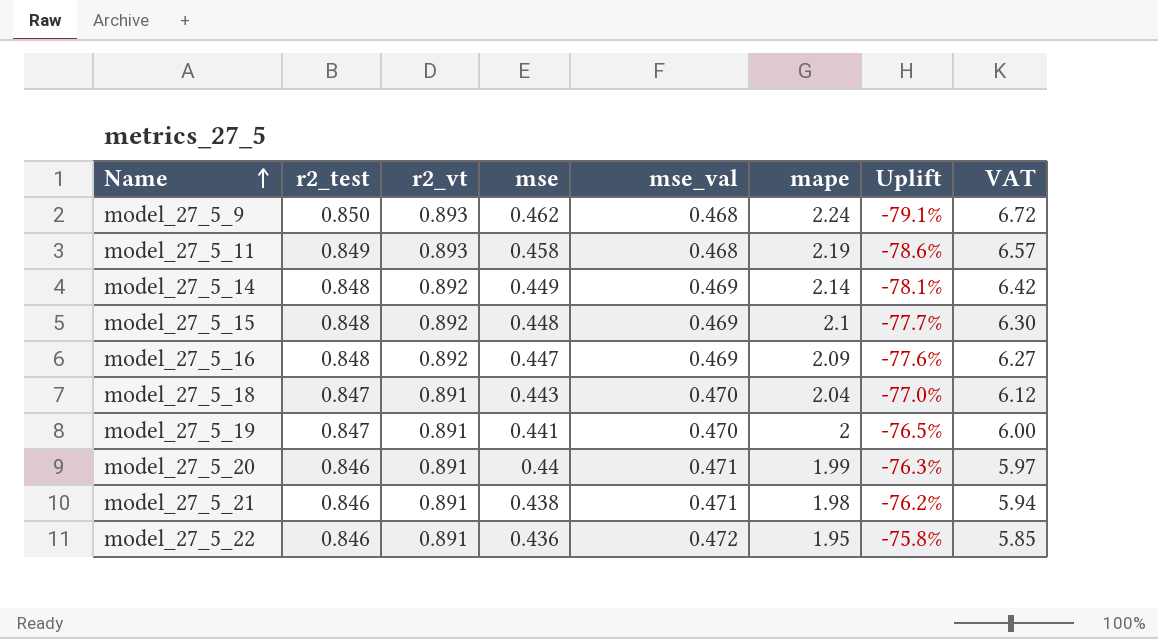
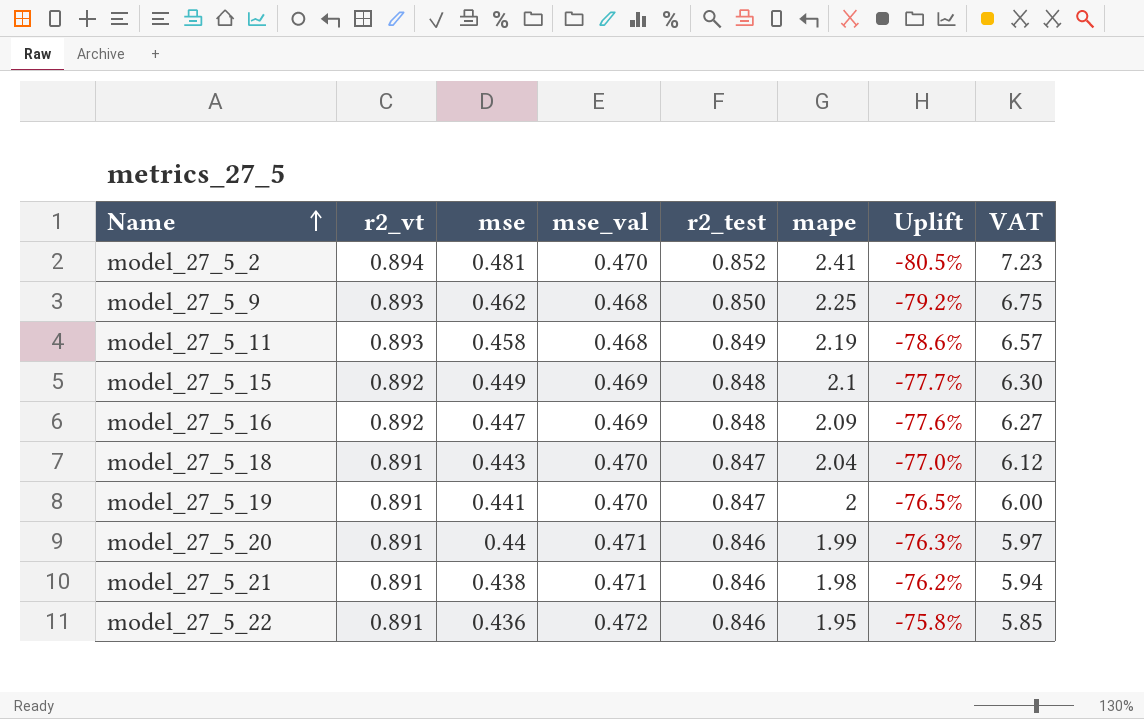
column r2_test | position: 2 -> 5
row model_27_5_14: 0.848 | 0.892 | 0.449 | 0.469 | 2.14 | -78.1% | 6.42 -> none
row model_27_5_2: none -> 0.894 | 0.481 | 0.470 | 0.852 | 2.41 | -80.5% | 7.23
model_27_5_9 | mape: 2.24 -> 2.25
model_27_5_9 | Uplift: -79.1% -> -79.2%
model_27_5_9 | VAT: 6.72 -> 6.75
model_27_5_15 | mse: 0.448 -> 0.449

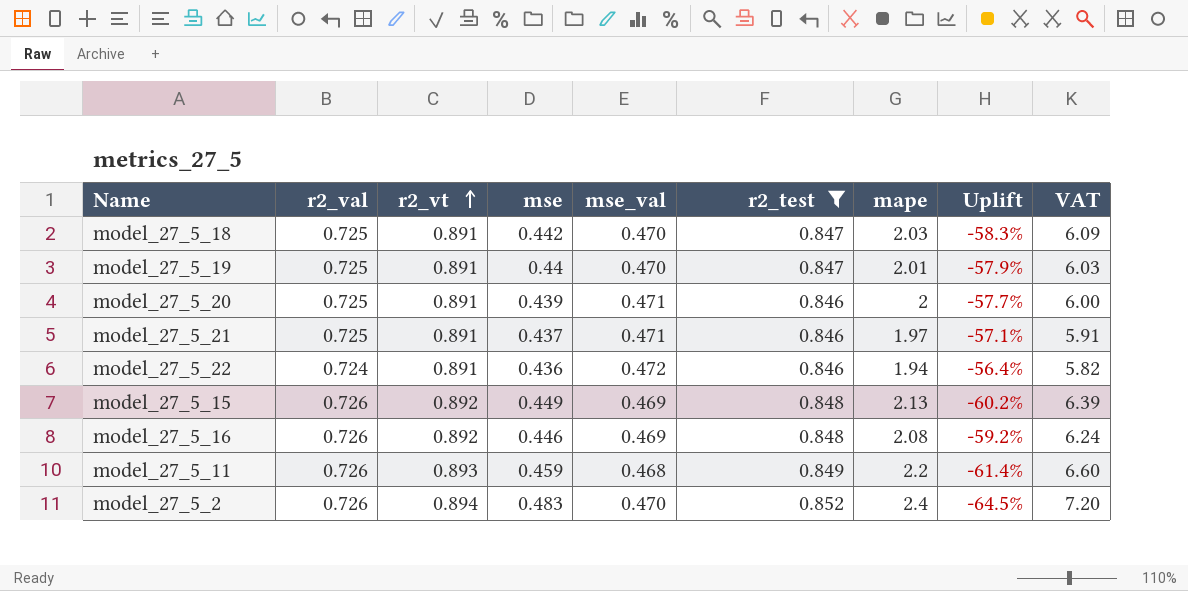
filter: none -> r2_test != 0.850
row order: Name ascending -> r2_vt ascending
column r2_val | position: none -> 2
column Uplift | formula: ([mse_val] - [mape]) / [mape] -> ([r2_test] - [mape]) / [mape]
model_27_5_18 | mse: 0.443 -> 0.442
model_27_5_18 | mape: 2.04 -> 2.03
model_27_5_18 | VAT: 6.12 -> 6.09
model_27_5_19 | mse: 0.441 -> 0.44
model_27_5_19 | mape: 2 -> 2.01
model_27_5_19 | VAT: 6.00 -> 6.03
model_27_5_20 | mse: 0.44 -> 0.439
model_27_5_20 | mape: 1.99 -> 2
model_27_5_20 | VAT: 5.97 -> 6.00
model_27_5_21 | mse: 0.438 -> 0.437
model_27_5_21 | mape: 1.98 -> 1.97
model_27_5_21 | VAT: 5.94 -> 5.91
model_27_5_22 | mape: 1.95 -> 1.94
model_27_5_22 | VAT: 5.85 -> 5.82
model_27_5_15 | mape: 2.1 -> 2.13
model_27_5_15 | VAT: 6.30 -> 6.39
model_27_5_16 | mse: 0.447 -> 0.446
model_27_5_16 | mape: 2.09 -> 2.08
model_27_5_16 | VAT: 6.27 -> 6.24
model_27_5_11 | mse: 0.458 -> 0.459
model_27_5_11 | mape: 2.19 -> 2.2
model_27_5_11 | VAT: 6.57 -> 6.60
model_27_5_2 | mse: 0.481 -> 0.483
model_27_5_2 | mape: 2.41 -> 2.4
model_27_5_2 | VAT: 7.23 -> 7.20

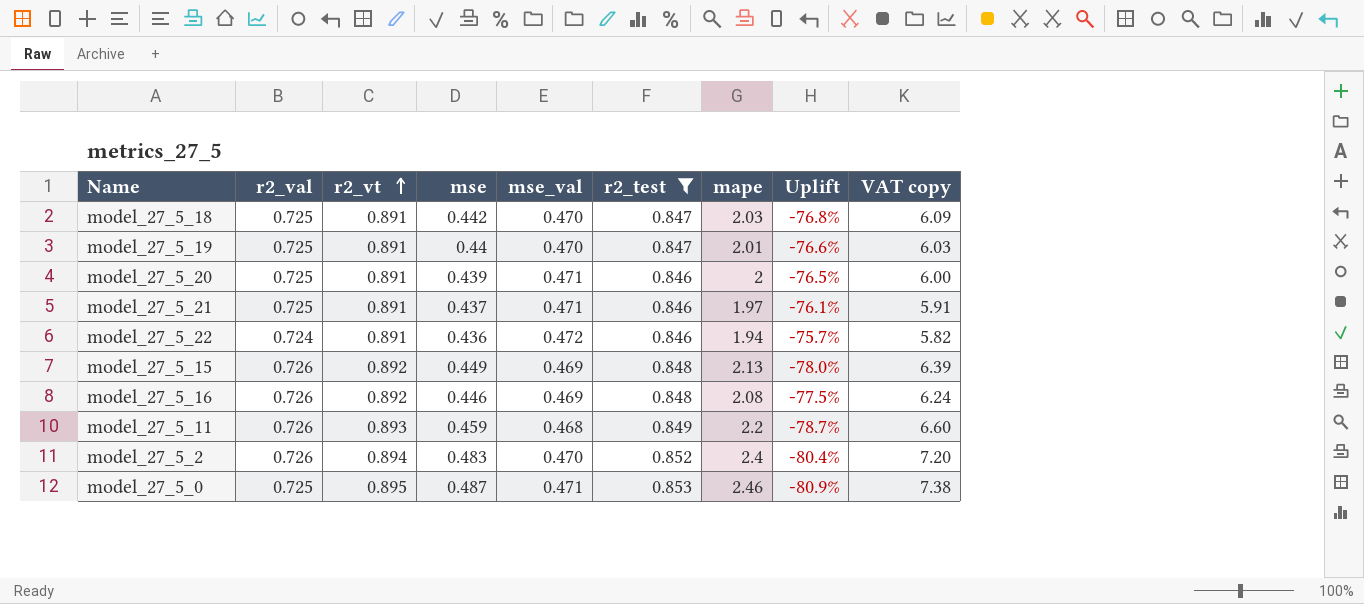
column Uplift | formula: ([r2_test] - [mape]) / [mape] -> ([mse_val] - [mape]) / [mape]
column name: VAT -> VAT copy
row model_27_5_0: none -> 0.725 | 0.895 | 0.487 | 0.471 | 0.853 | 2.46 | -80.9% | 7.38

